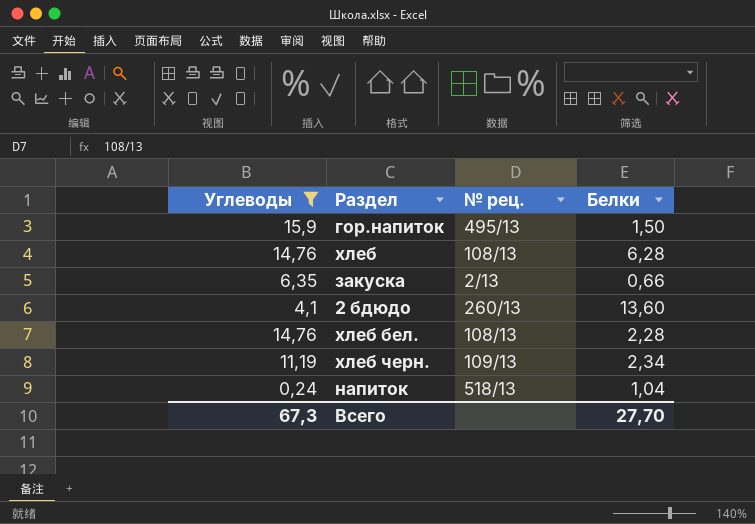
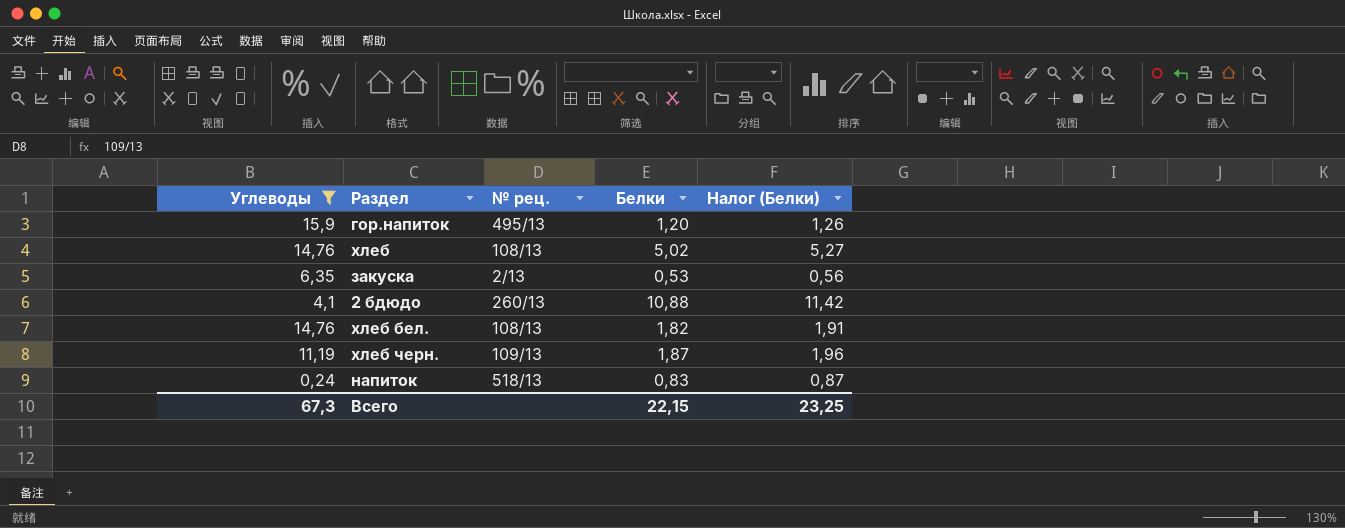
column Налог (Белки) | formula: none -> [Белки] * 1,05
гор.напиток | Белки: 1,50 -> 1,20
хлеб | Белки: 6,28 -> 5,02
закуска | Белки: 0,66 -> 0,53
2 бдюдо | Белки: 13,60 -> 10,88
хлеб бел. | Белки: 2,28 -> 1,82
хлеб черн. | Белки: 2,34 -> 1,87
напиток | Белки: 1,04 -> 0,83
Всего | Белки: 27,70 -> 22,15

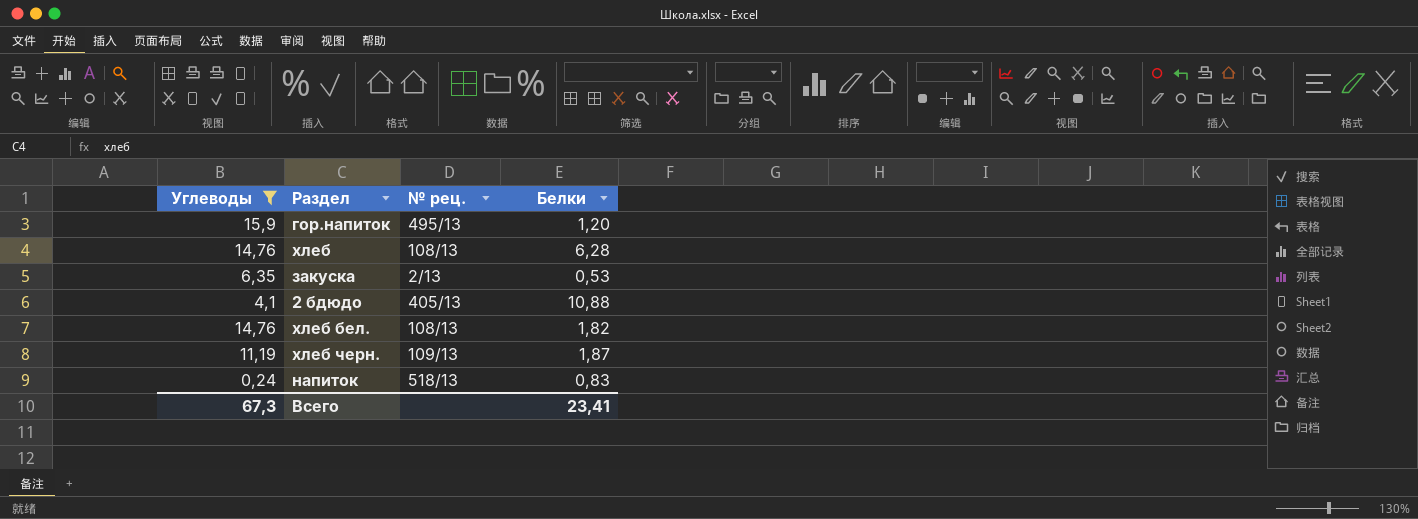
column Налог (Белки) | formula: [Белки] * 1,05 -> none
хлеб | Белки: 5,02 -> 6,28
2 бдюдо | № рец.: 260/13 -> 405/13
Всего | Белки: 22,15 -> 23,41

